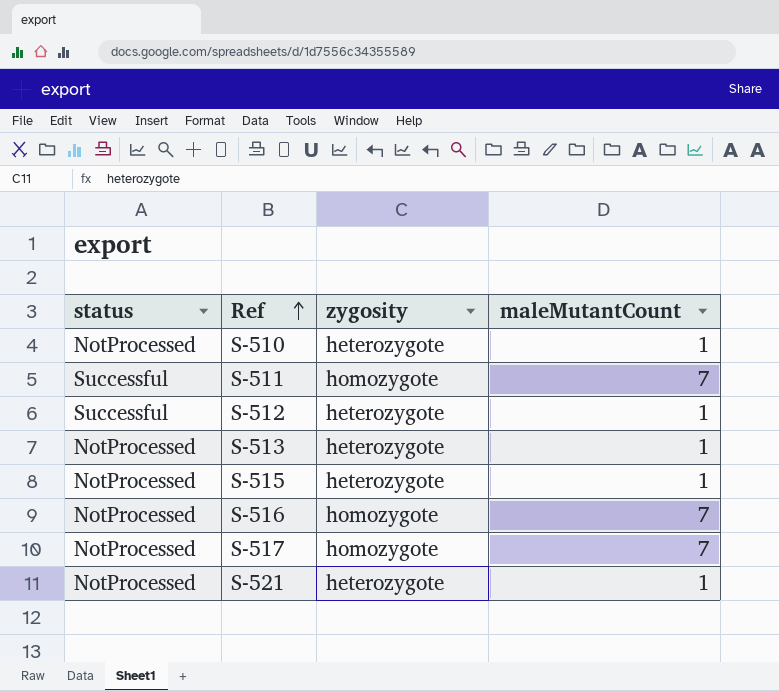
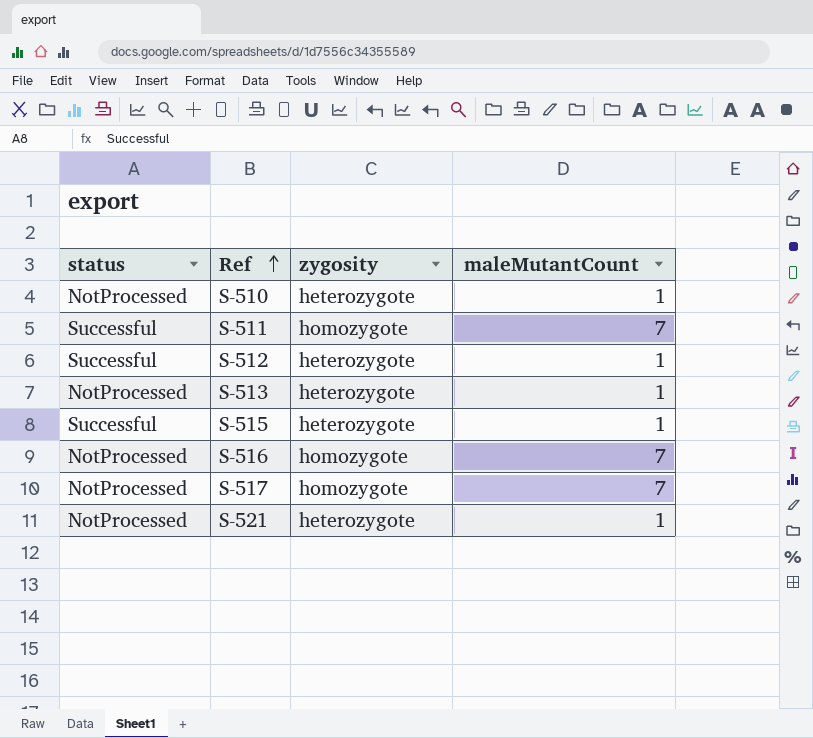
S-515 | status: NotProcessed -> Successful

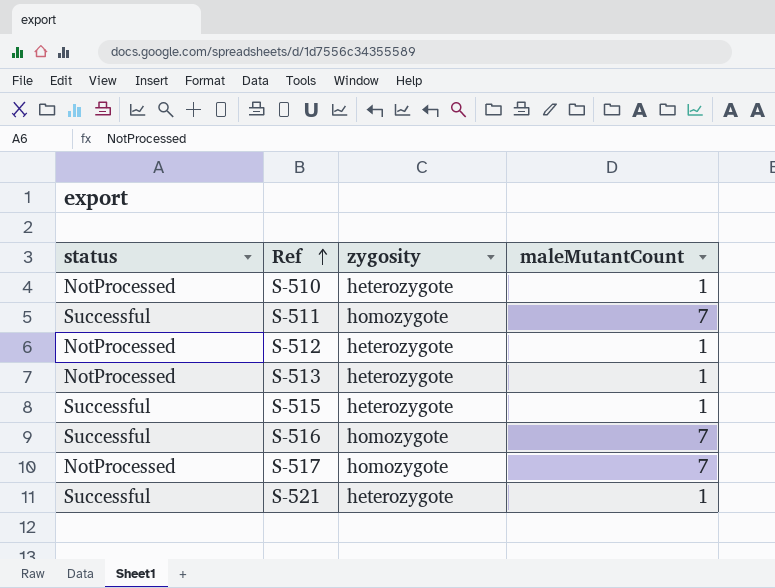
S-512 | status: Successful -> NotProcessed
S-516 | status: NotProcessed -> Successful
S-521 | status: NotProcessed -> Successful

